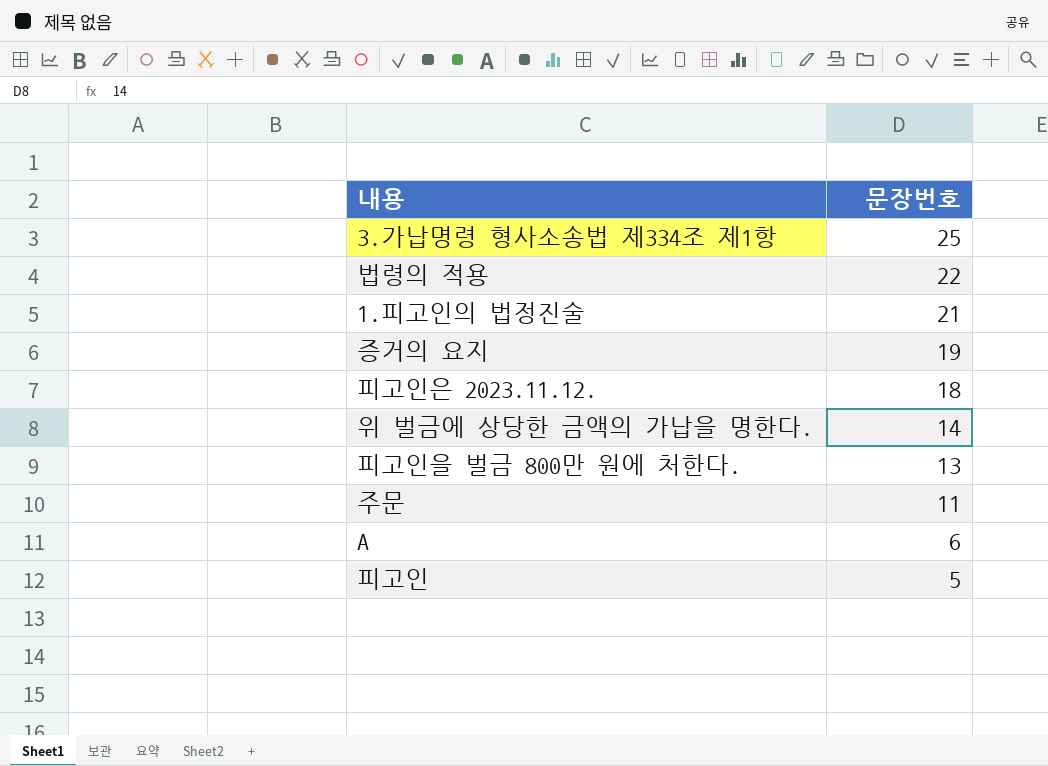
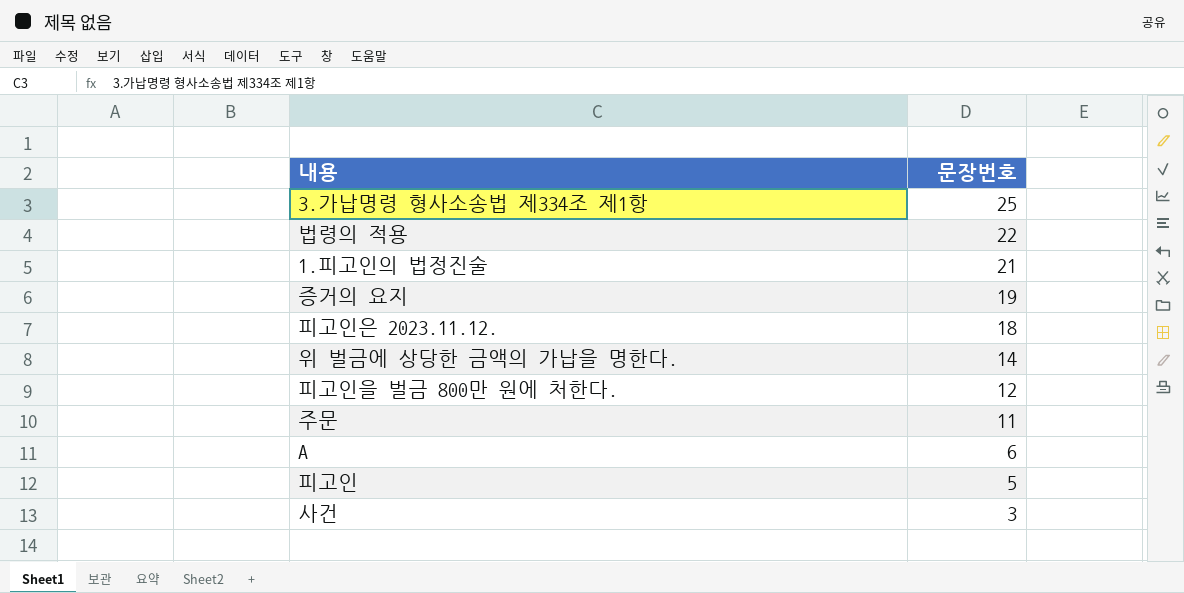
피고인을 벌금 800만 원에 처한다. | 문장번호: 13 -> 12
row 사건: none -> 3

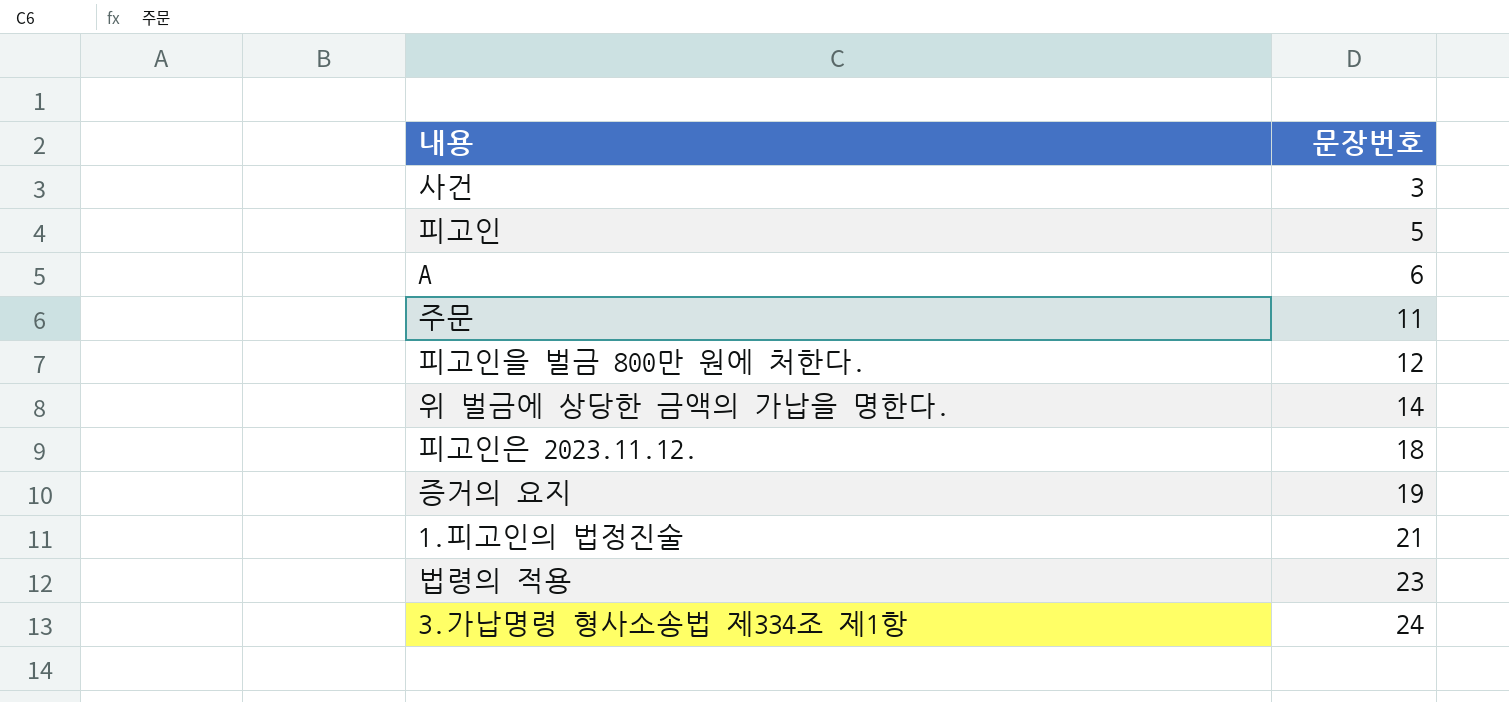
row order: 문장번호 descending -> 문장번호 ascending
법령의 적용 | 문장번호: 22 -> 23
3.가납명령 형사소송법 제334조 제1항 | 문장번호: 25 -> 24

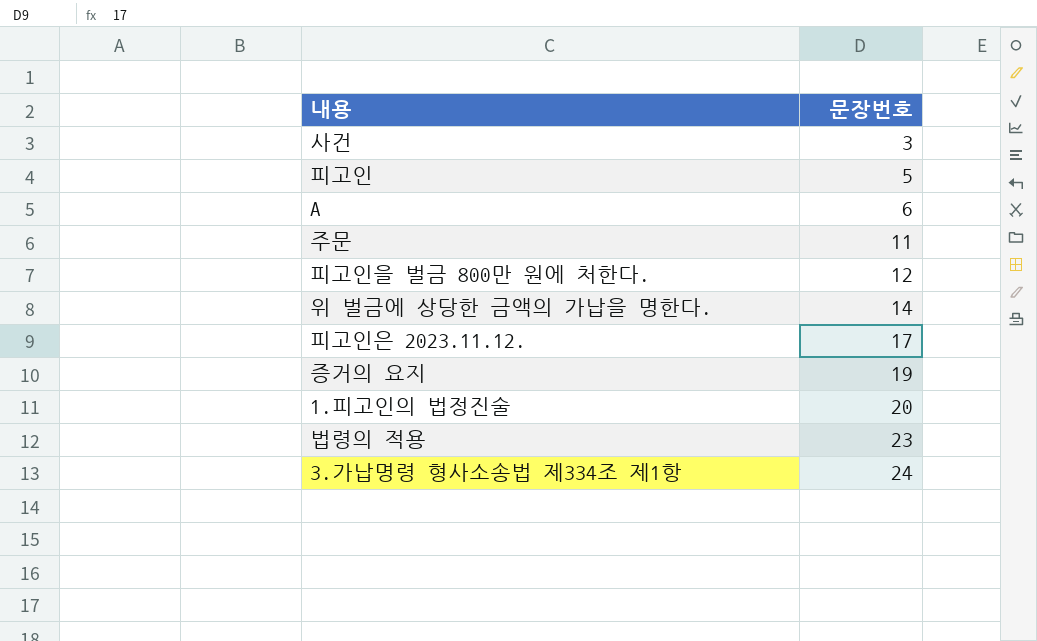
피고인은 2023.11.12. | 문장번호: 18 -> 17
1.피고인의 법정진술 | 문장번호: 21 -> 20

